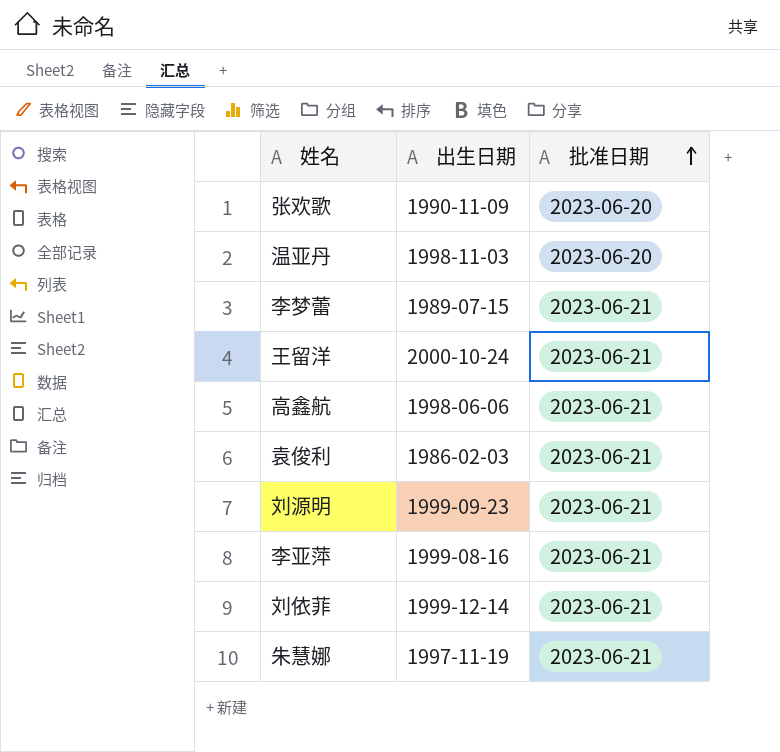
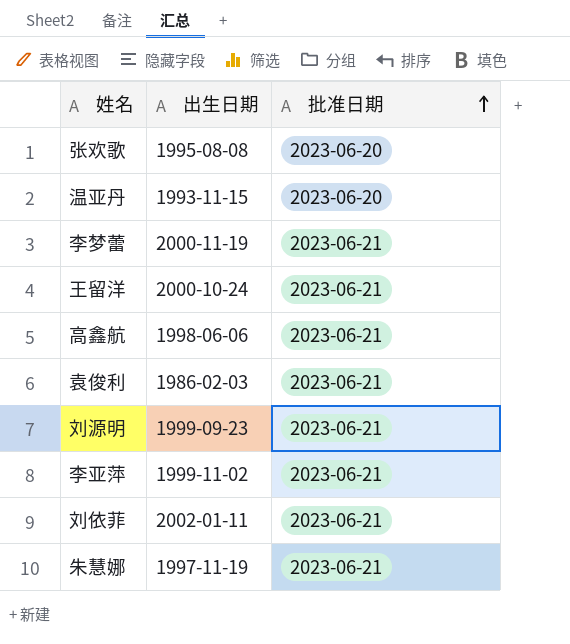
张欢歌 | 出生日期: 1990-11-09 -> 1995-08-08
温亚丹 | 出生日期: 1998-11-03 -> 1993-11-15
李梦蕾 | 出生日期: 1989-07-15 -> 2000-11-19
李亚萍 | 出生日期: 1999-08-16 -> 1999-11-02
刘依菲 | 出生日期: 1999-12-14 -> 2002-01-11

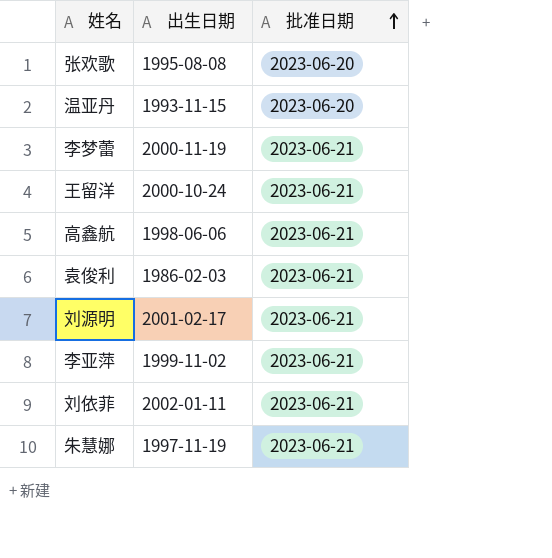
刘源明 | 出生日期: 1999-09-23 -> 2001-02-17

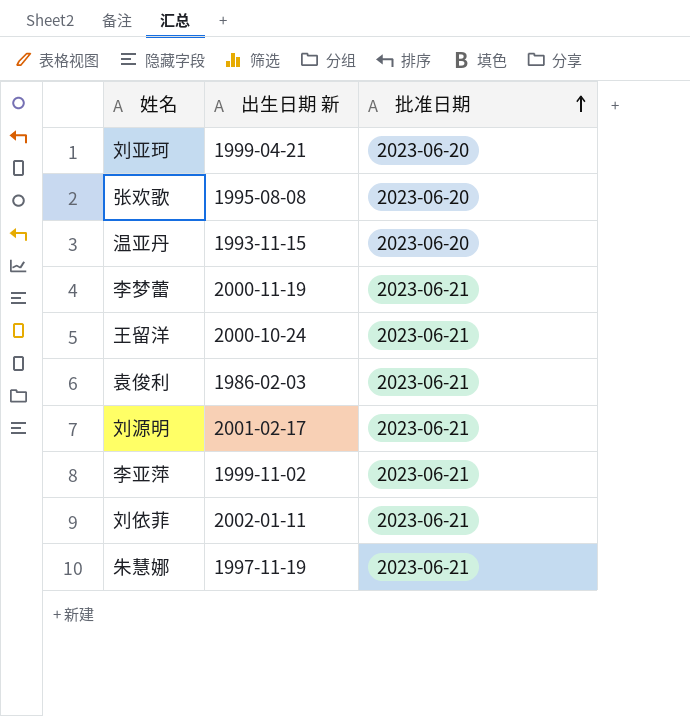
column name: 出生日期 -> 出生日期 新
row 高鑫航: 1998-06-06 | 2023-06-21 -> none
row 刘亚珂: none -> 1999-04-21 | 2023-06-20

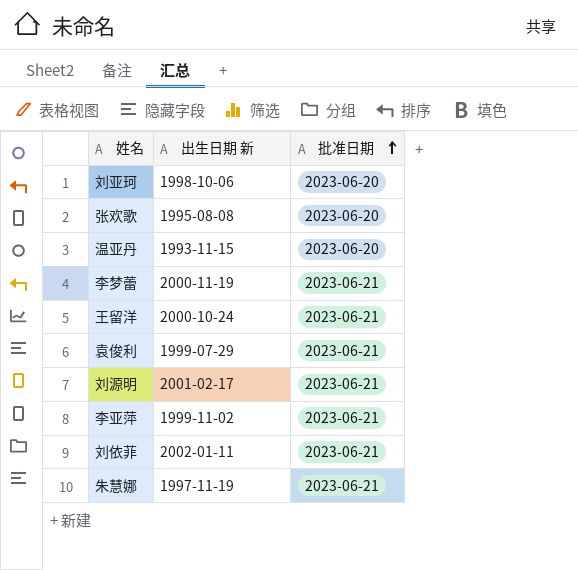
刘亚珂 | 出生日期 新: 1999-04-21 -> 1998-10-06
袁俊利 | 出生日期 新: 1986-02-03 -> 1999-07-29

